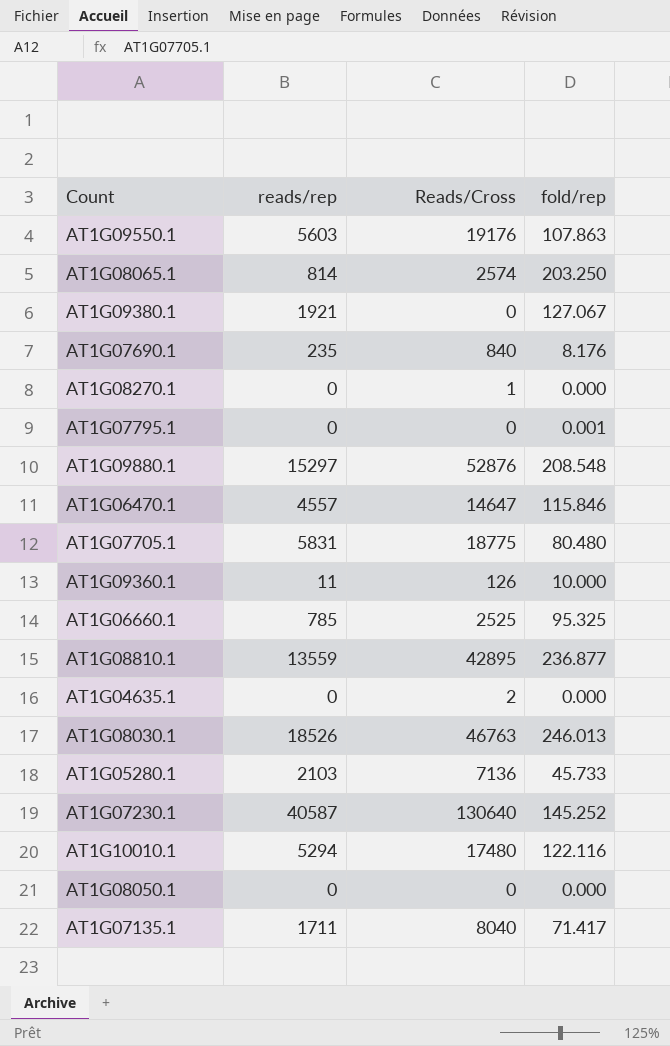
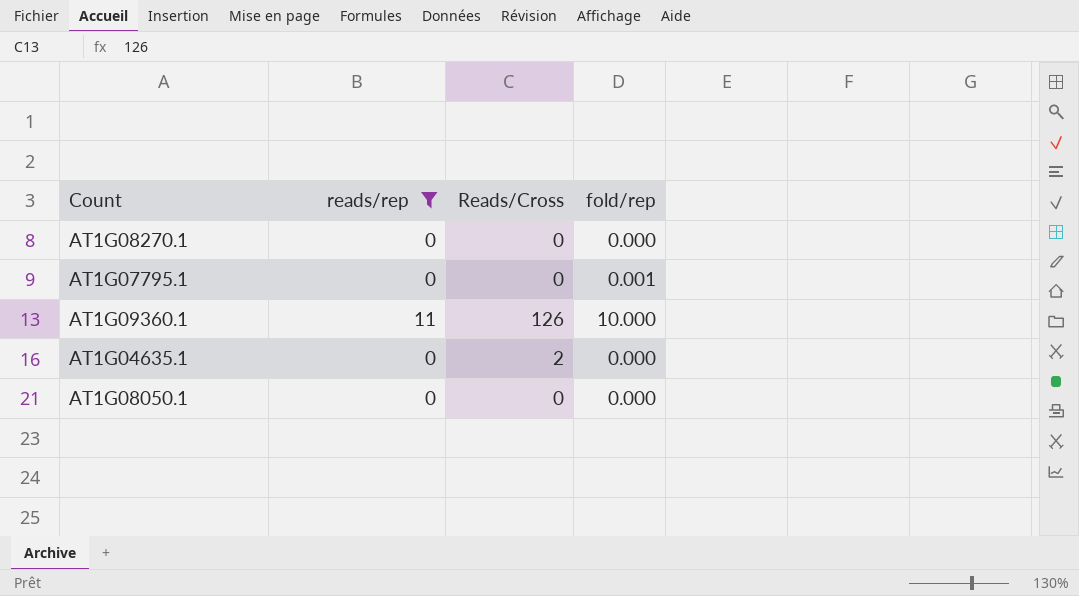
filter: none -> reads/rep <= 11
AT1G08270.1 | Reads/Cross: 1 -> 0

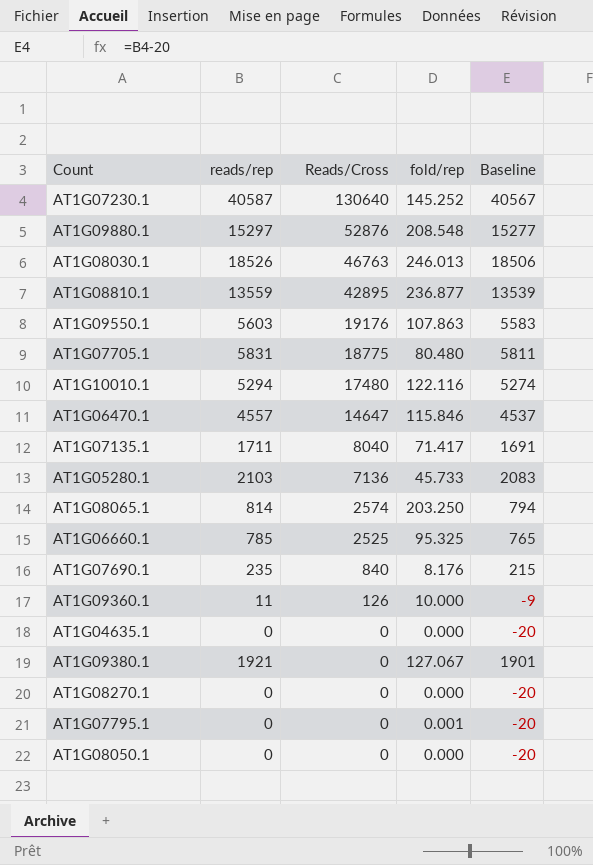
filter: reads/rep <= 11 -> none
row order: none -> Reads/Cross descending
column Baseline | formula: none -> [reads/rep] - 20
AT1G04635.1 | Reads/Cross: 2 -> 0

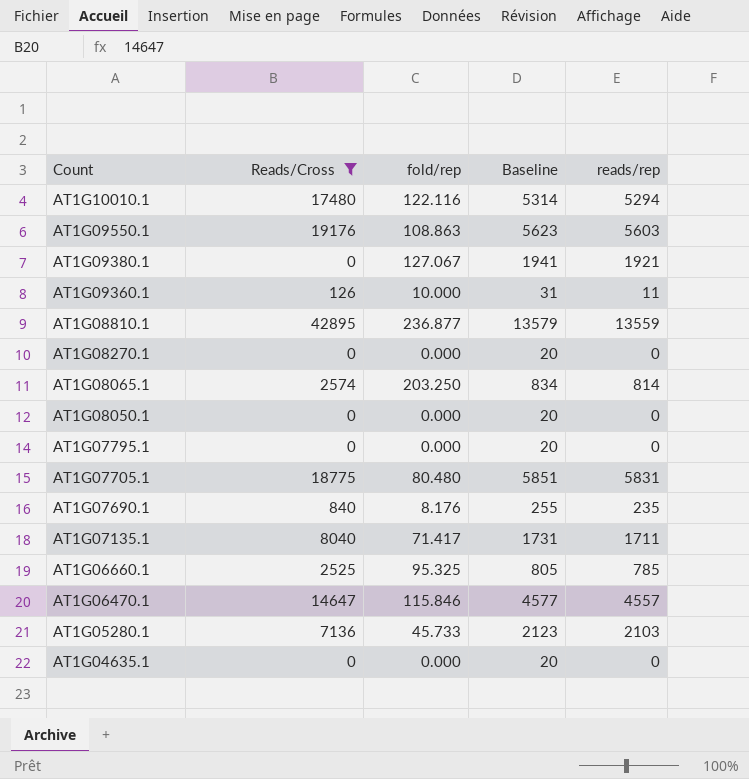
filter: none -> Reads/Cross <= 42895
row order: Reads/Cross descending -> Count descending
column Baseline | formula: [reads/rep] - 20 -> [reads/rep] + 20
column reads/rep | position: 2 -> 5
AT1G09550.1 | fold/rep: 107.863 -> 108.863
AT1G07795.1 | fold/rep: 0.001 -> 0.000

